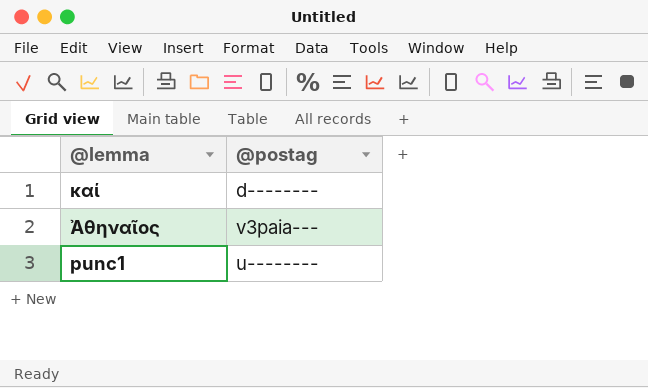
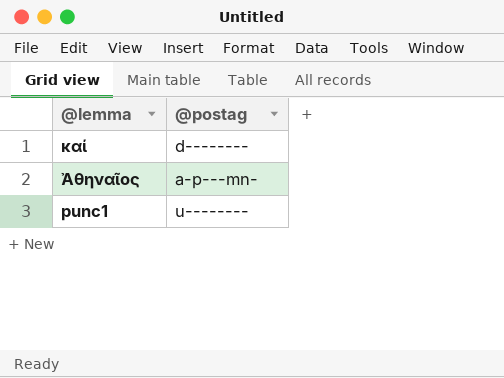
Ἀθηναῖος | @postag: v3paia--- -> a-p---mn-

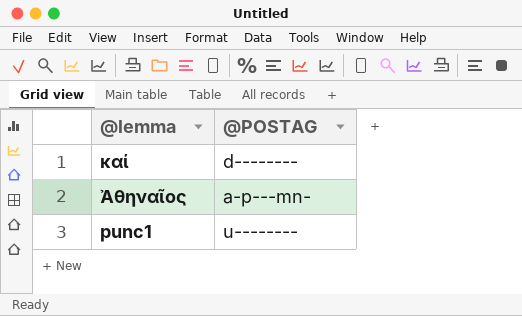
column name: @postag -> @POSTAG

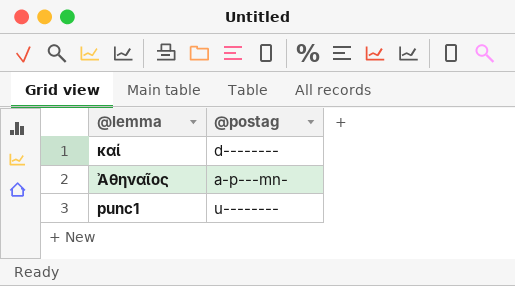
column name: @POSTAG -> @postag

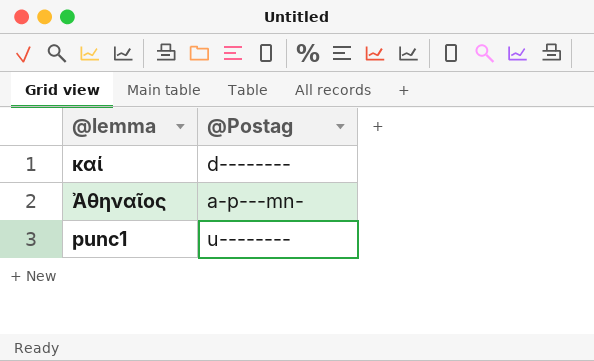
column name: @postag -> @Postag

